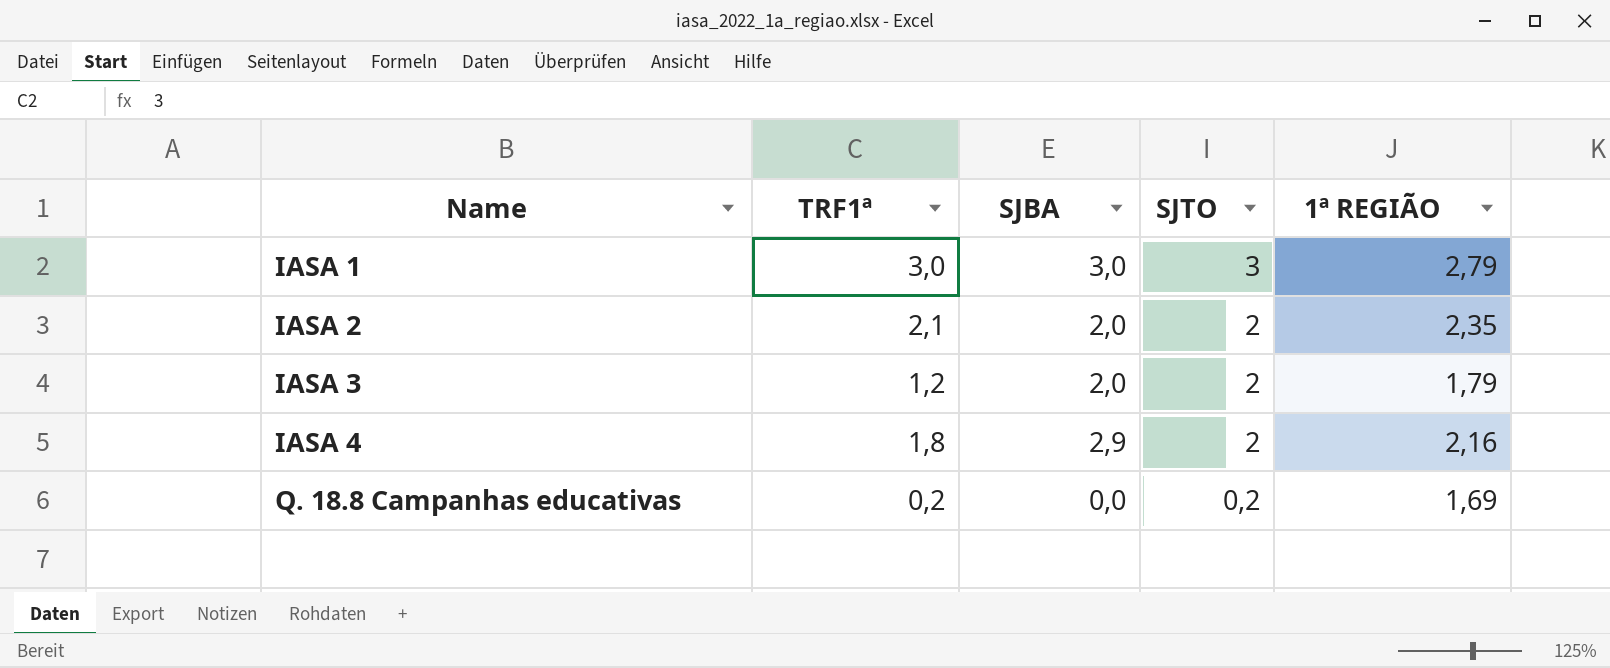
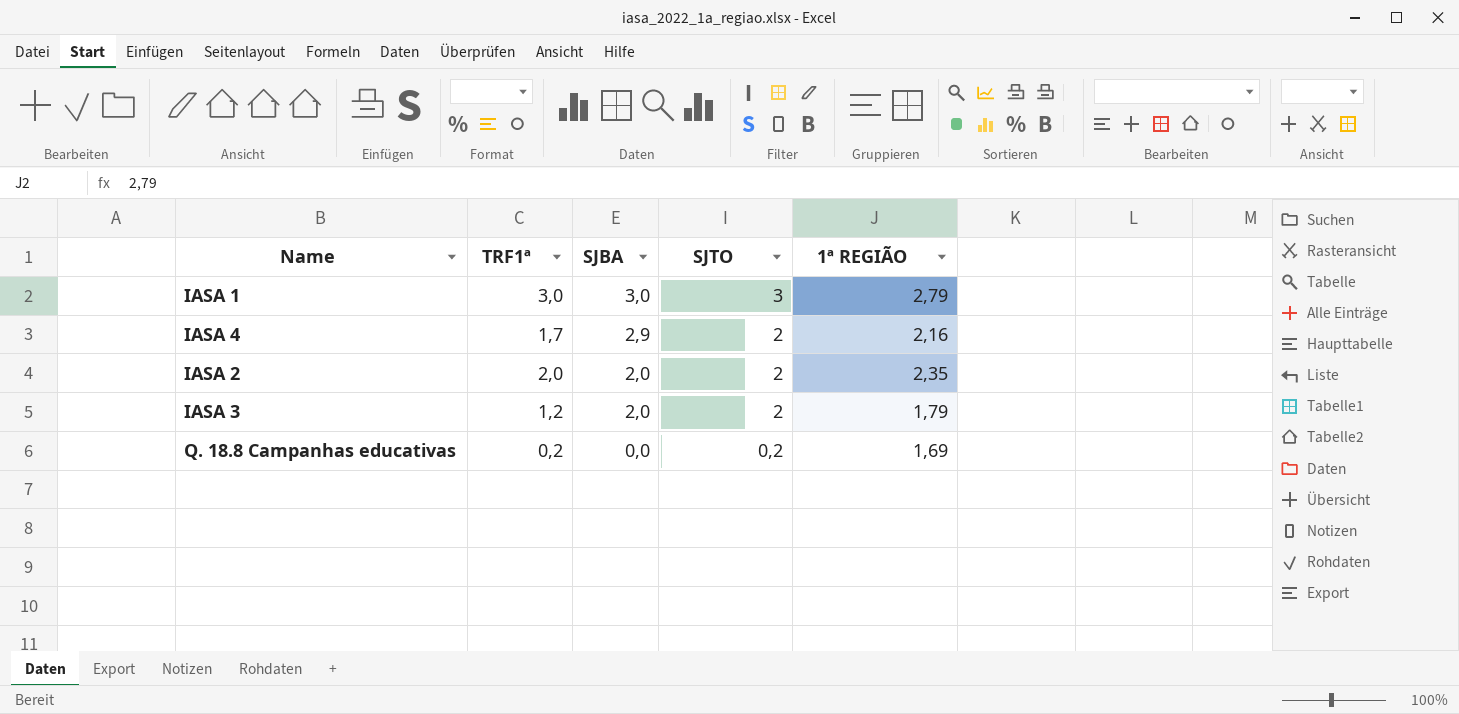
row order: Name ascending -> SJBA descending
IASA 4 | TRF1ª: 1,8 -> 1,7
IASA 2 | TRF1ª: 2,1 -> 2,0

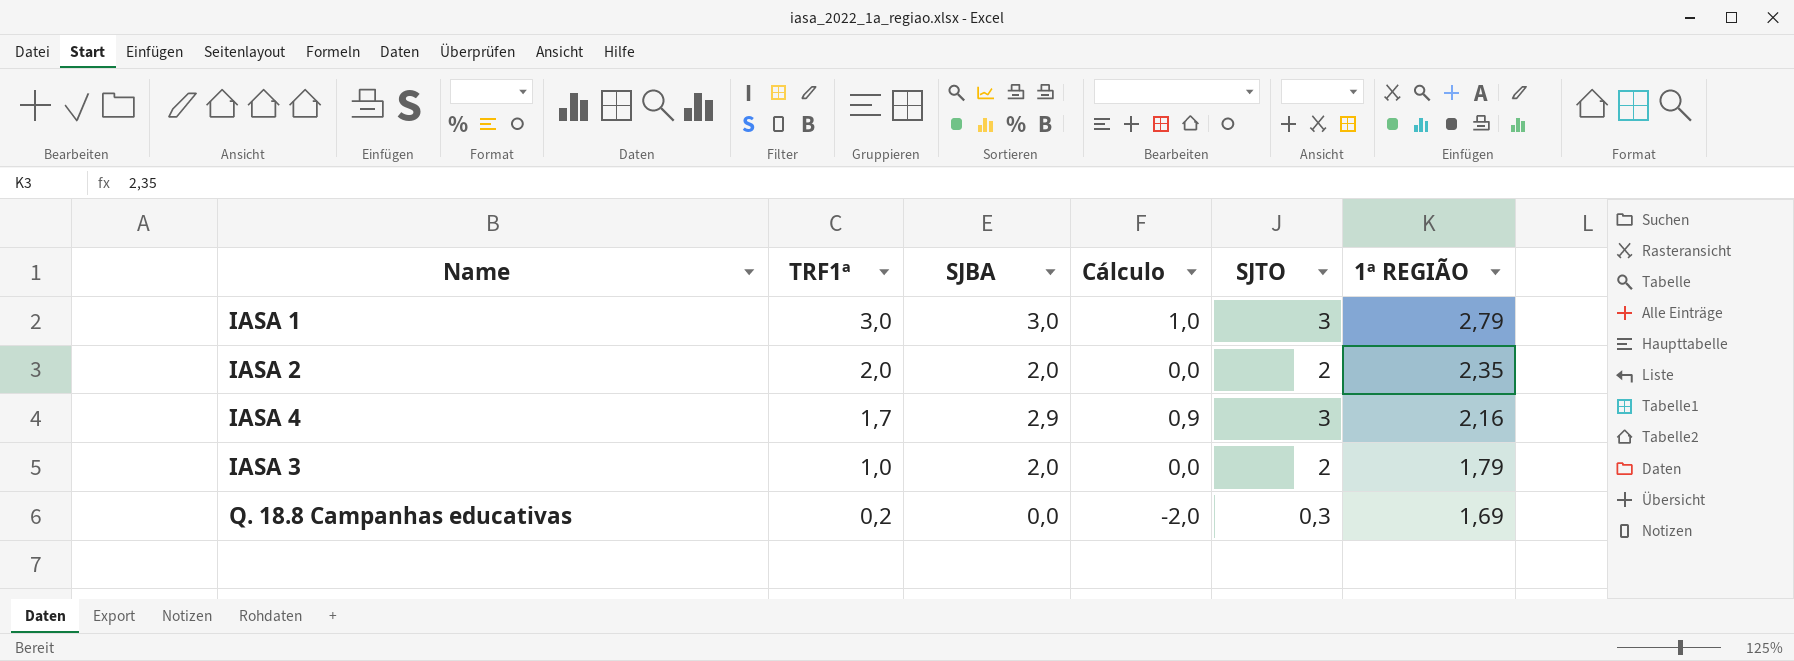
row order: SJBA descending -> TRF1ª descending
column Cálculo | formula: none -> [SJBA] - 2
IASA 4 | SJTO: 2 -> 3
IASA 3 | TRF1ª: 1,2 -> 1,0
Q. 18.8 Campanhas educativas | SJTO: 0,2 -> 0,3

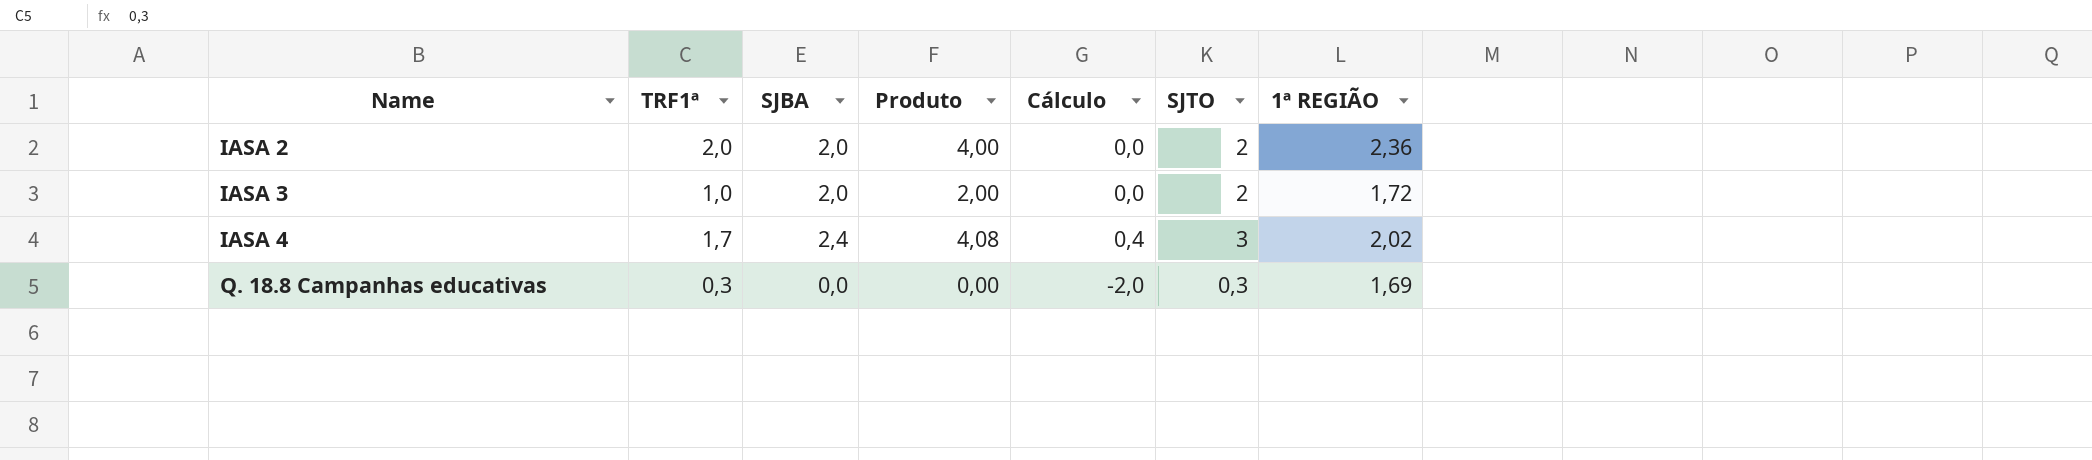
row order: TRF1ª descending -> Name ascending
column Produto | formula: none -> [TRF1ª] * [SJBA]
row IASA 1: 3,0 | 3,0 | 1,0 | 3 | 2,79 -> none
IASA 2 | 1ª REGIÃO: 2,35 -> 2,36
IASA 3 | 1ª REGIÃO: 1,79 -> 1,72
IASA 4 | SJBA: 2,9 -> 2,4
IASA 4 | Cálculo: 0,9 -> 0,4
IASA 4 | 1ª REGIÃO: 2,16 -> 2,02
Q. 18.8 Campanhas educativas | TRF1ª: 0,2 -> 0,3

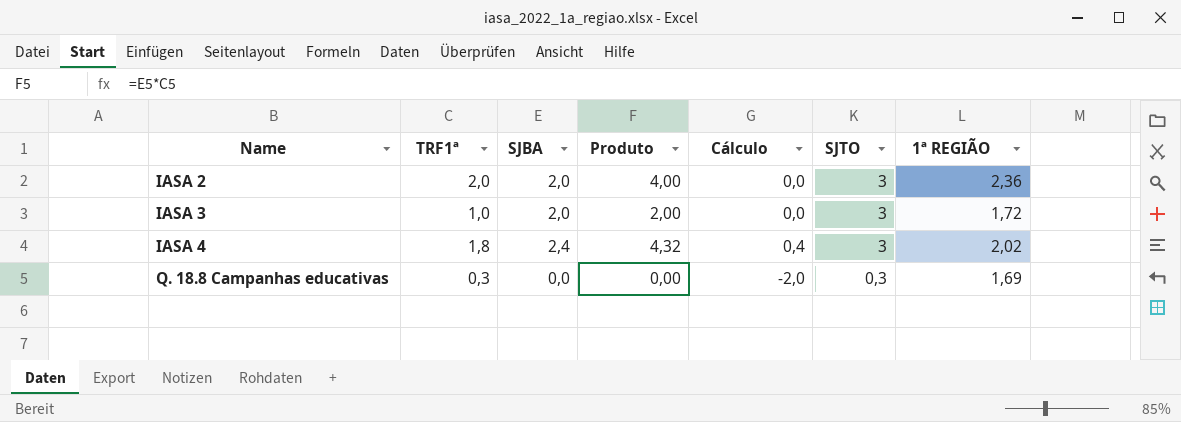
IASA 2 | SJTO: 2 -> 3
IASA 3 | SJTO: 2 -> 3
IASA 4 | TRF1ª: 1,7 -> 1,8
IASA 4 | Produto: 4,08 -> 4,32

